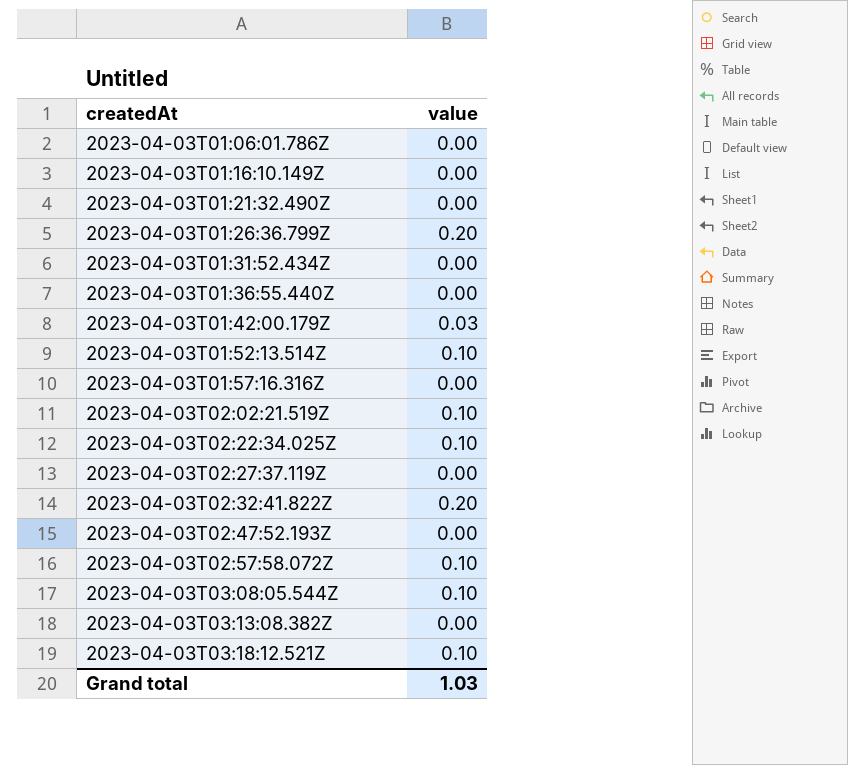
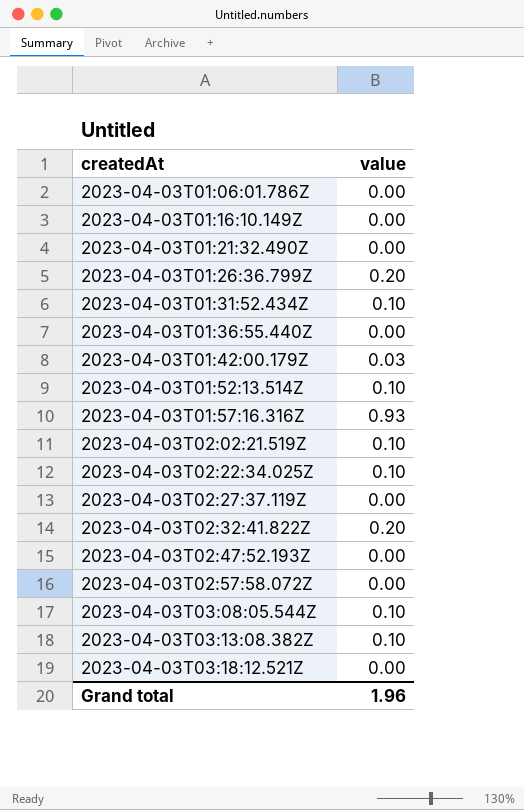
2023-04-03T01:31:52.434Z | value: 0.00 -> 0.10
2023-04-03T01:57:16.316Z | value: 0.00 -> 0.93
2023-04-03T02:57:58.072Z | value: 0.10 -> 0.00
2023-04-03T03:13:08.382Z | value: 0.00 -> 0.10
2023-04-03T03:18:12.521Z | value: 0.10 -> 0.00
Grand total | value: 1.03 -> 1.96

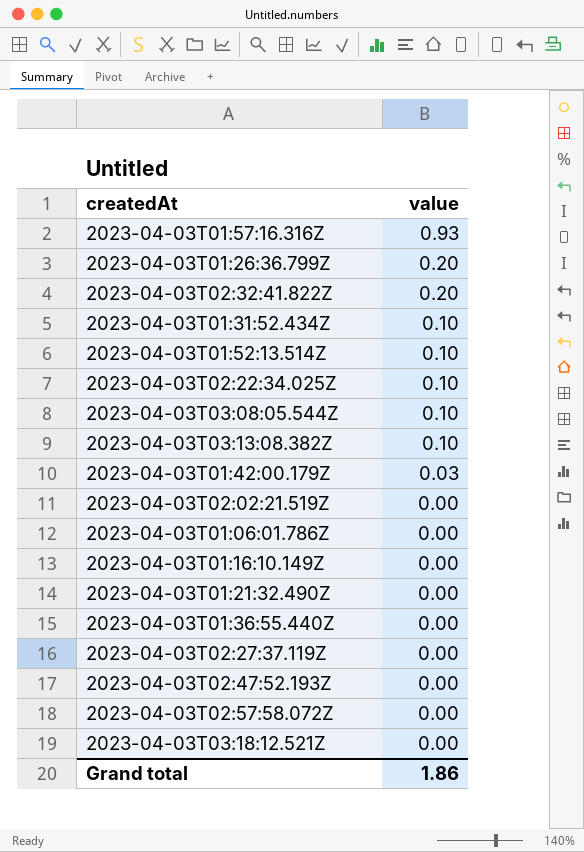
row order: createdAt ascending -> value descending
2023-04-03T02:02:21.519Z | value: 0.10 -> 0.00
Grand total | value: 1.96 -> 1.86

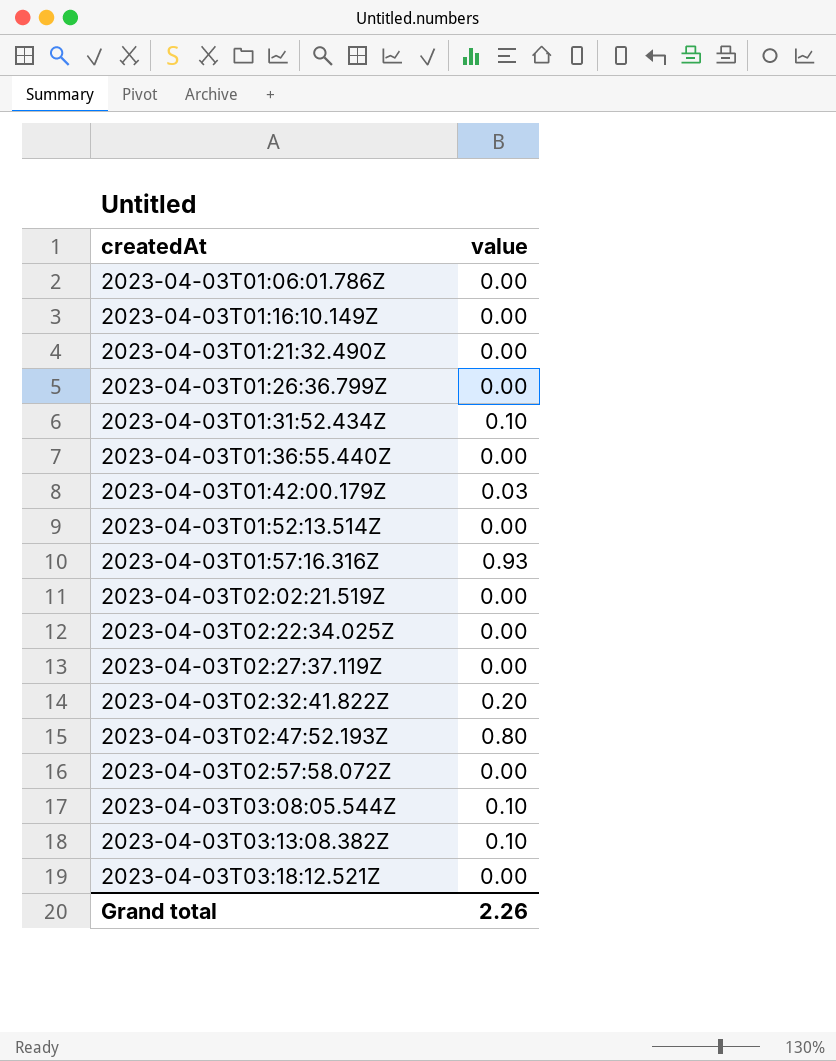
row order: value descending -> createdAt ascending
2023-04-03T01:26:36.799Z | value: 0.20 -> 0.00
2023-04-03T01:52:13.514Z | value: 0.10 -> 0.00
2023-04-03T02:22:34.025Z | value: 0.10 -> 0.00
2023-04-03T02:47:52.193Z | value: 0.00 -> 0.80
Grand total | value: 1.86 -> 2.26

